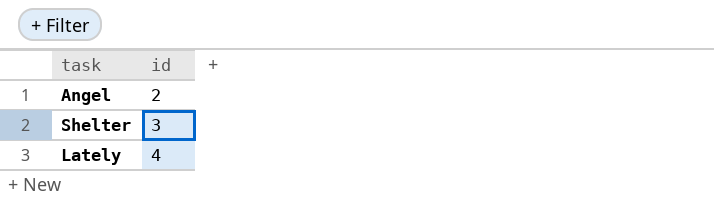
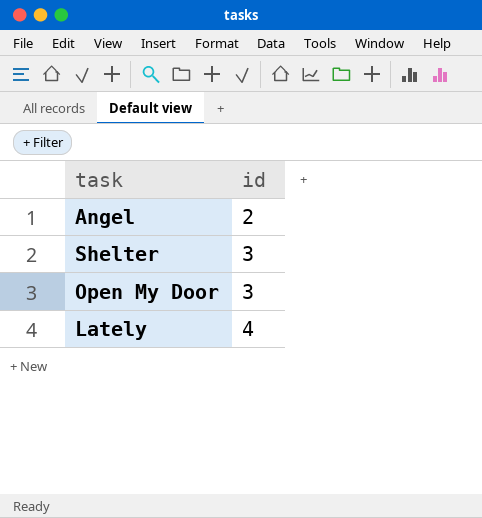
row Open My Door: none -> 3

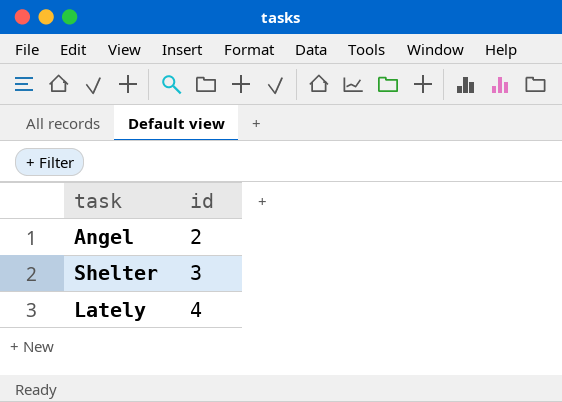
row Open My Door: 3 -> none

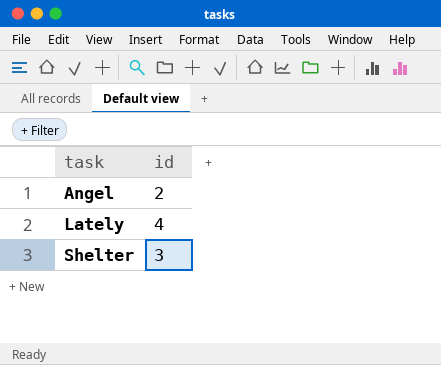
row order: id ascending -> task ascending

